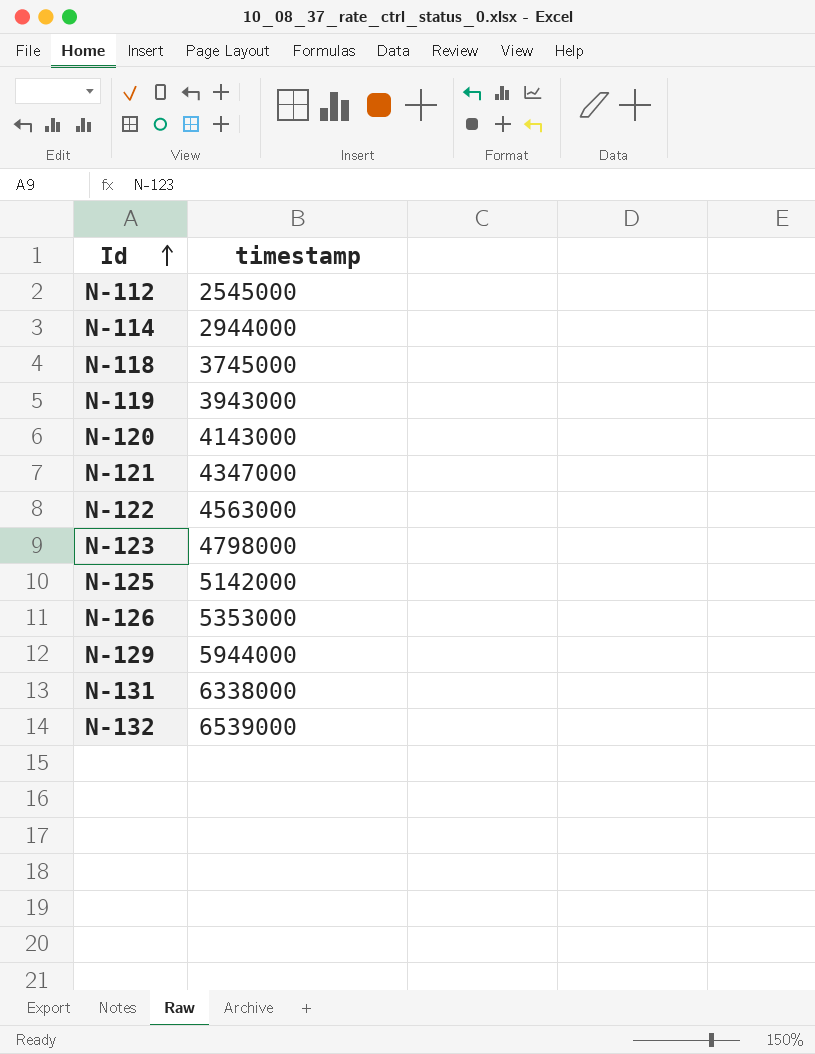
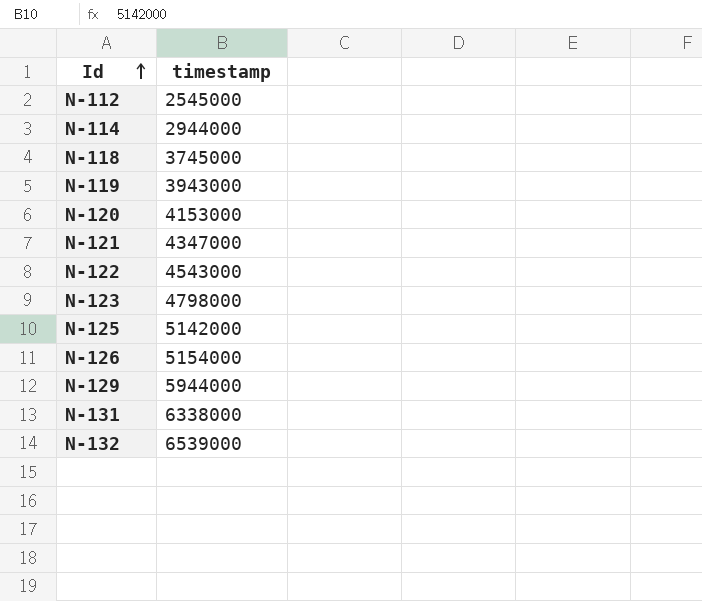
N-120 | timestamp: 4143000 -> 4153000
N-122 | timestamp: 4563000 -> 4543000
N-126 | timestamp: 5353000 -> 5154000

